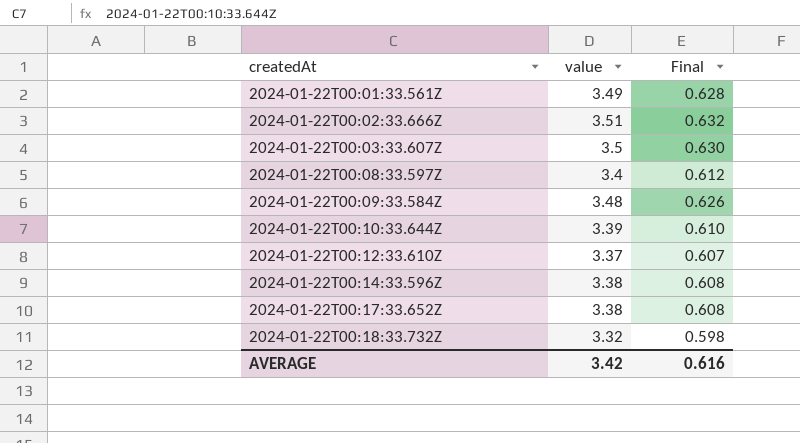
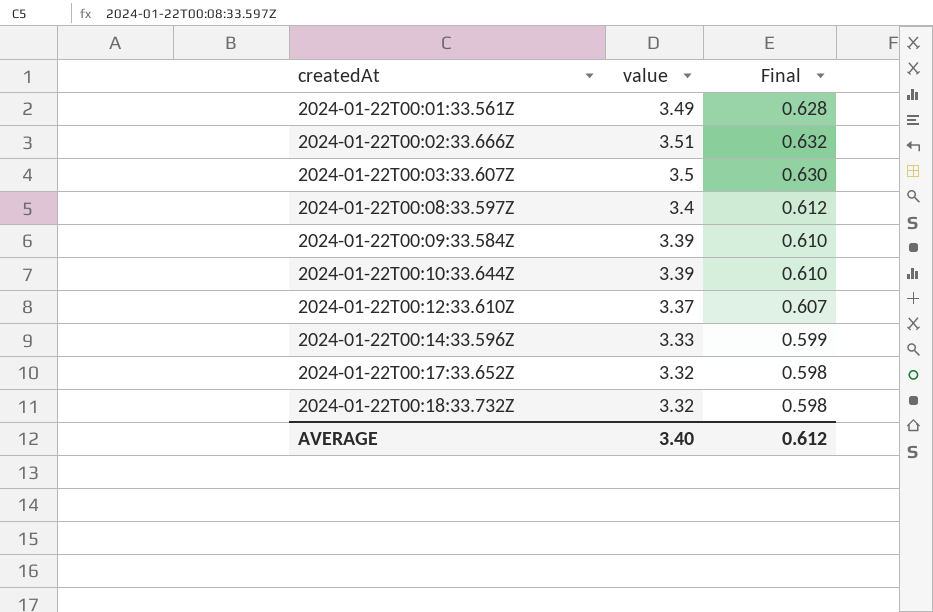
2024-01-22T00:09:33.584Z | value: 3.48 -> 3.39
2024-01-22T00:09:33.584Z | Final: 0.626 -> 0.610
2024-01-22T00:14:33.596Z | value: 3.38 -> 3.33
2024-01-22T00:14:33.596Z | Final: 0.608 -> 0.599
2024-01-22T00:17:33.652Z | value: 3.38 -> 3.32
2024-01-22T00:17:33.652Z | Final: 0.608 -> 0.598
AVERAGE | value: 3.42 -> 3.40
AVERAGE | Final: 0.616 -> 0.612

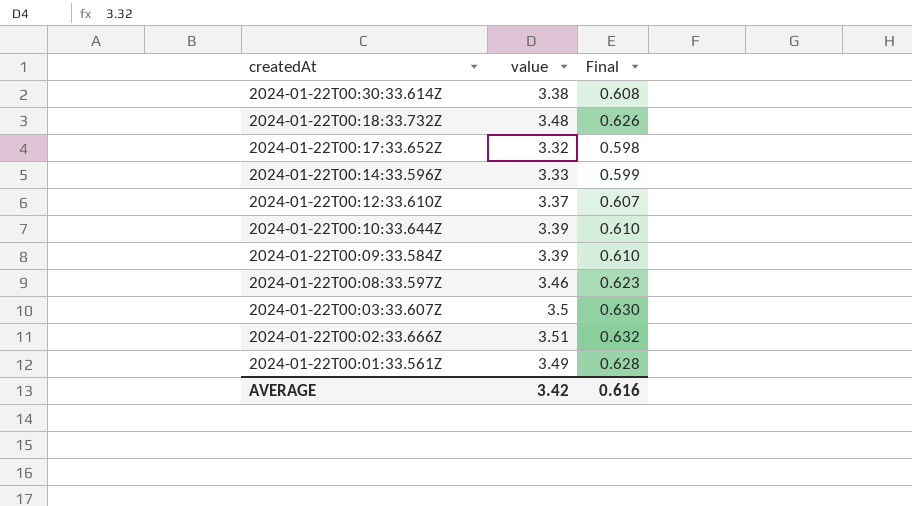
row order: createdAt ascending -> createdAt descending
row 2024-01-22T00:30:33.614Z: none -> 3.38 | 0.608
2024-01-22T00:18:33.732Z | value: 3.32 -> 3.48
2024-01-22T00:18:33.732Z | Final: 0.598 -> 0.626
2024-01-22T00:08:33.597Z | value: 3.4 -> 3.46
2024-01-22T00:08:33.597Z | Final: 0.612 -> 0.623
AVERAGE | value: 3.40 -> 3.42
AVERAGE | Final: 0.612 -> 0.616

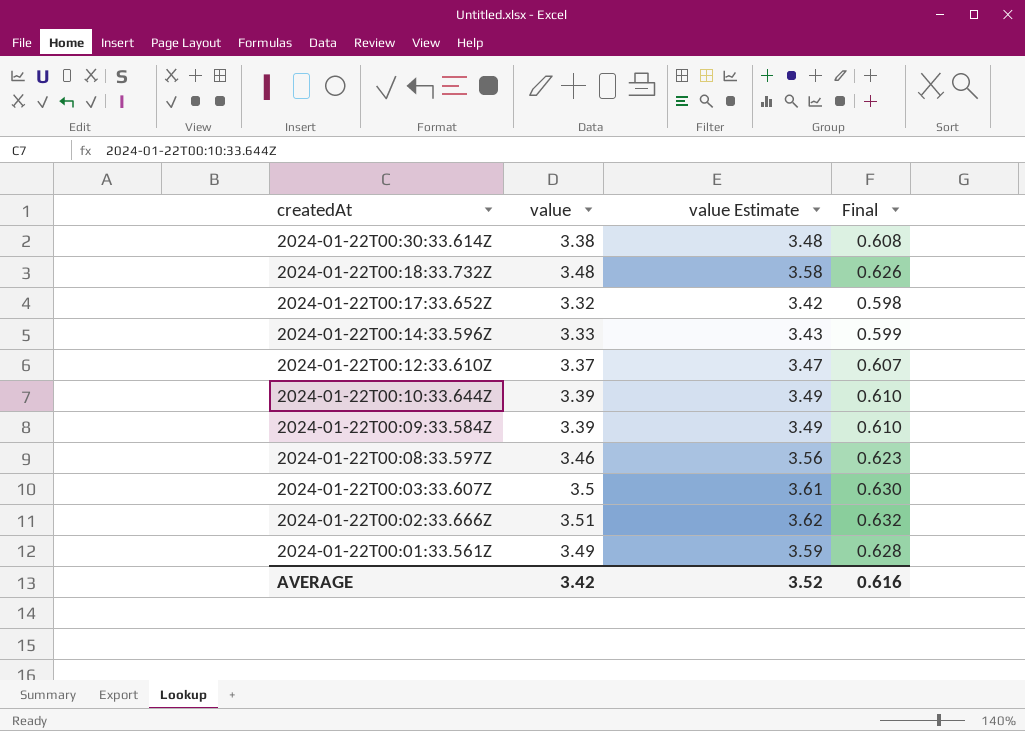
column value Estimate | formula: none -> [value] * 1.03

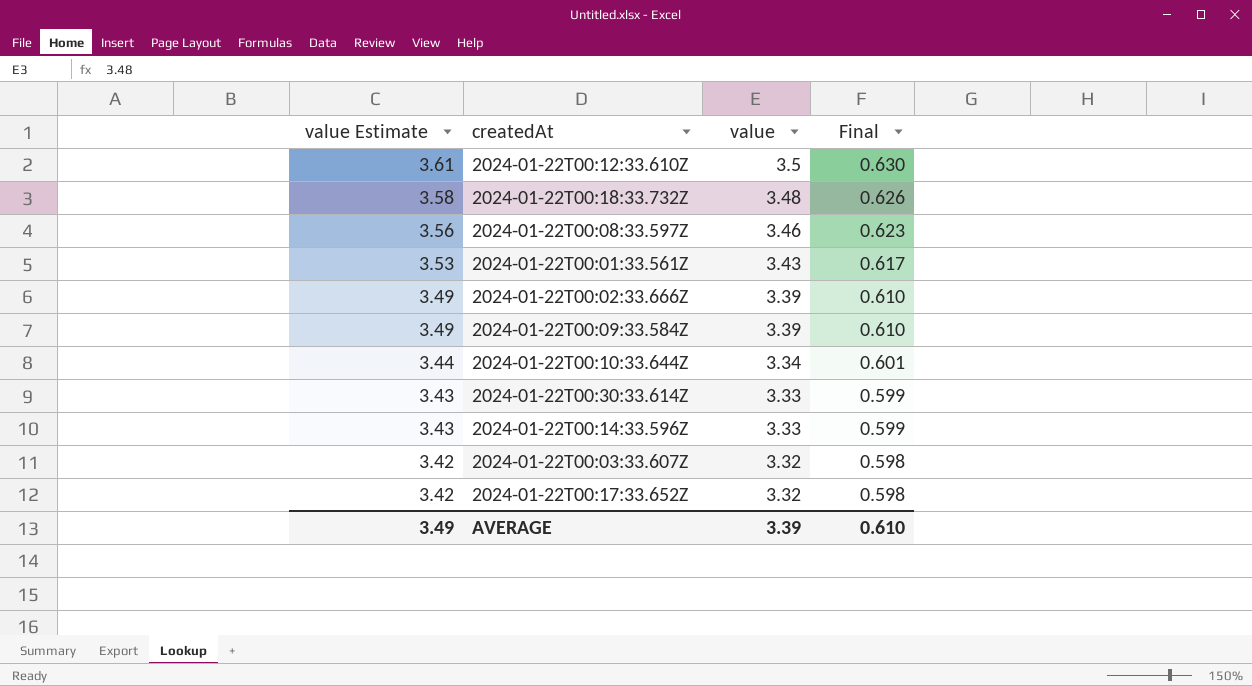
row order: createdAt descending -> value Estimate descending
column value Estimate | position: 3 -> 1
2024-01-22T00:12:33.610Z | value Estimate: 3.47 -> 3.61
2024-01-22T00:12:33.610Z | value: 3.37 -> 3.5
2024-01-22T00:12:33.610Z | Final: 0.607 -> 0.630
2024-01-22T00:01:33.561Z | value Estimate: 3.59 -> 3.53
2024-01-22T00:01:33.561Z | value: 3.49 -> 3.43
2024-01-22T00:01:33.561Z | Final: 0.628 -> 0.617
2024-01-22T00:02:33.666Z | value Estimate: 3.62 -> 3.49
2024-01-22T00:02:33.666Z | value: 3.51 -> 3.39
2024-01-22T00:02:33.666Z | Final: 0.632 -> 0.610
2024-01-22T00:10:33.644Z | value Estimate: 3.49 -> 3.44
2024-01-22T00:10:33.644Z | value: 3.39 -> 3.34
2024-01-22T00:10:33.644Z | Final: 0.610 -> 0.601
2024-01-22T00:30:33.614Z | value Estimate: 3.48 -> 3.43
2024-01-22T00:30:33.614Z | value: 3.38 -> 3.33
2024-01-22T00:30:33.614Z | Final: 0.608 -> 0.599
2024-01-22T00:03:33.607Z | value Estimate: 3.61 -> 3.42
2024-01-22T00:03:33.607Z | value: 3.5 -> 3.32
2024-01-22T00:03:33.607Z | Final: 0.630 -> 0.598
AVERAGE | value Estimate: 3.52 -> 3.49
AVERAGE | value: 3.42 -> 3.39
AVERAGE | Final: 0.616 -> 0.610

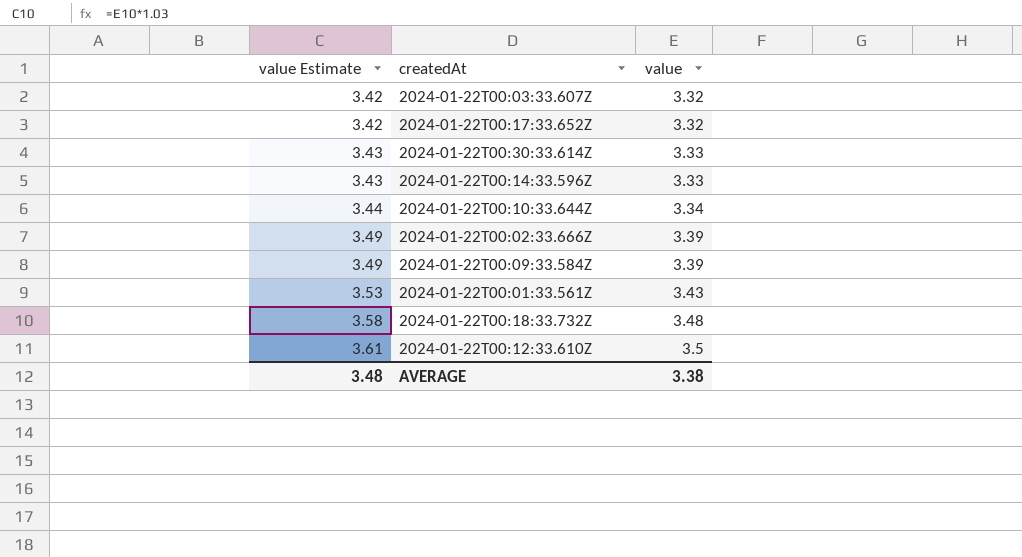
row order: value Estimate descending -> value Estimate ascending
column Final | formula: [value] * 0.18 -> none
row 2024-01-22T00:08:33.597Z: 3.56 | 3.46 | 0.623 -> none
AVERAGE | value Estimate: 3.49 -> 3.48
AVERAGE | value: 3.39 -> 3.38

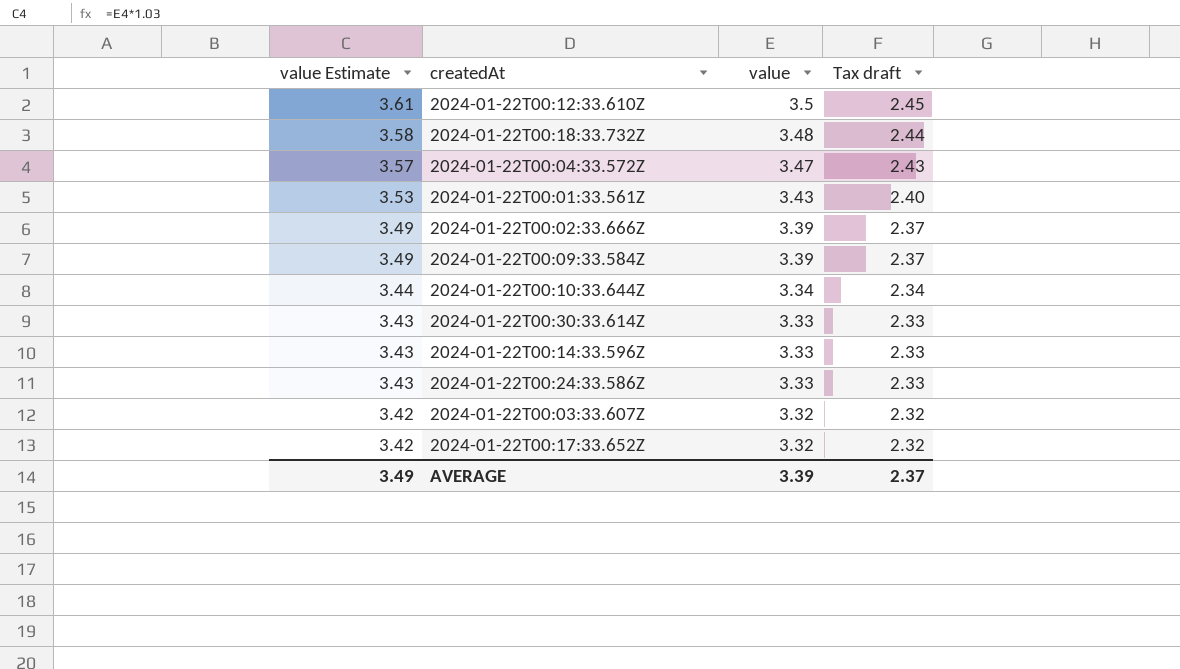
row order: value Estimate ascending -> value Estimate descending
column Tax draft | formula: none -> [value] * 0.7
row 2024-01-22T00:04:33.572Z: none -> 3.57 | 3.47 | 2.43
row 2024-01-22T00:24:33.586Z: none -> 3.43 | 3.33 | 2.33
AVERAGE | value Estimate: 3.48 -> 3.49
AVERAGE | value: 3.38 -> 3.39

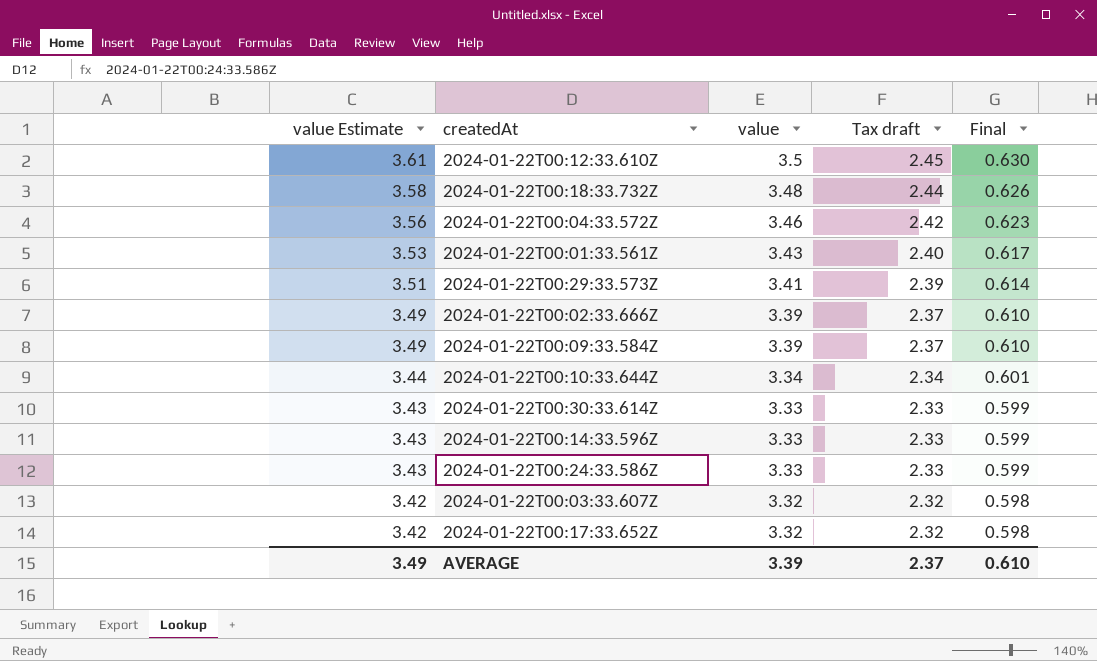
column Final | formula: none -> [value] * 0.18
2024-01-22T00:04:33.572Z | value Estimate: 3.57 -> 3.56
2024-01-22T00:04:33.572Z | value: 3.47 -> 3.46
2024-01-22T00:04:33.572Z | Tax draft: 2.43 -> 2.42
row 2024-01-22T00:29:33.573Z: none -> 3.51 | 3.41 | 2.39 | 0.614

